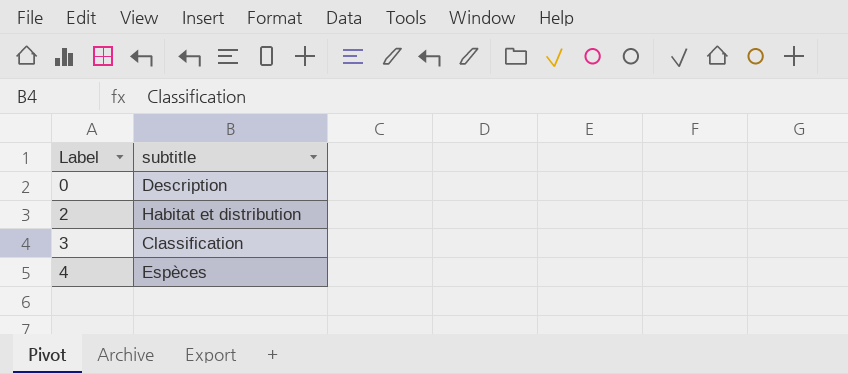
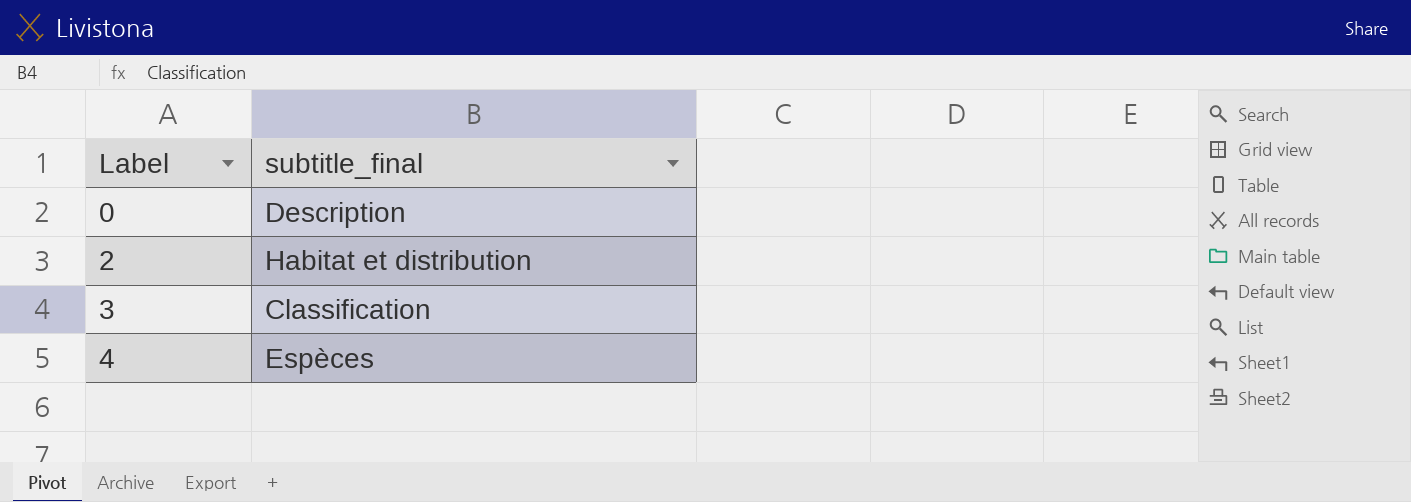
column name: subtitle -> subtitle_final

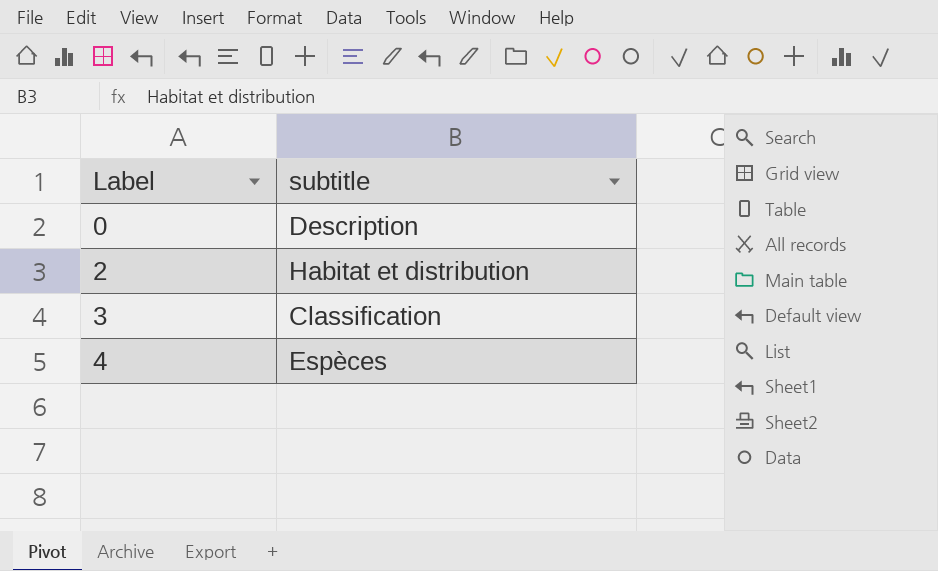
column name: subtitle_final -> subtitle

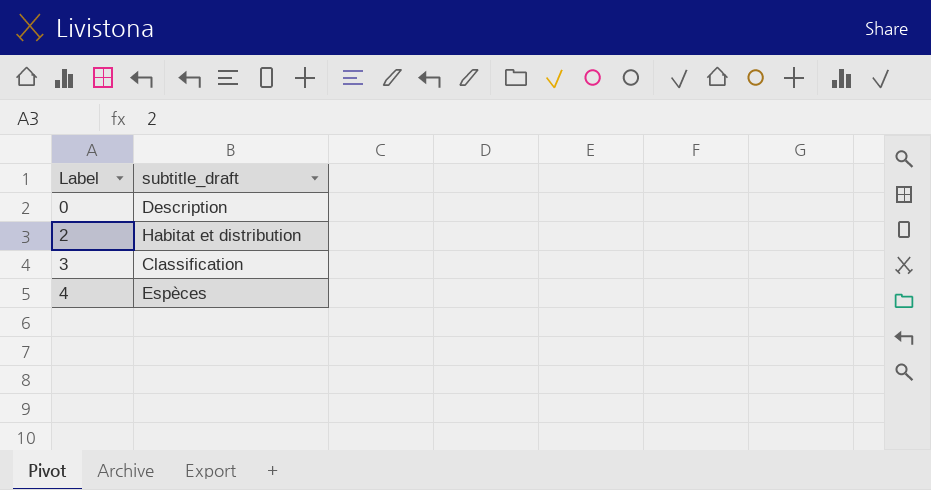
column name: subtitle -> subtitle_draft

